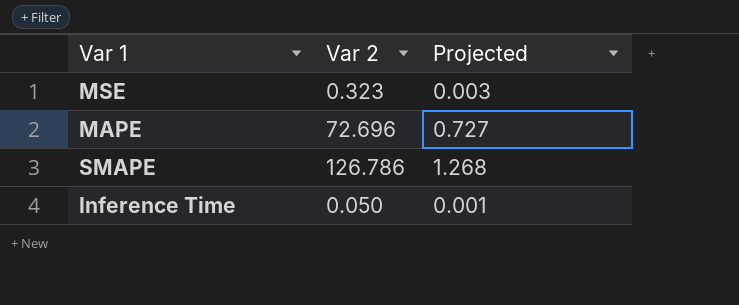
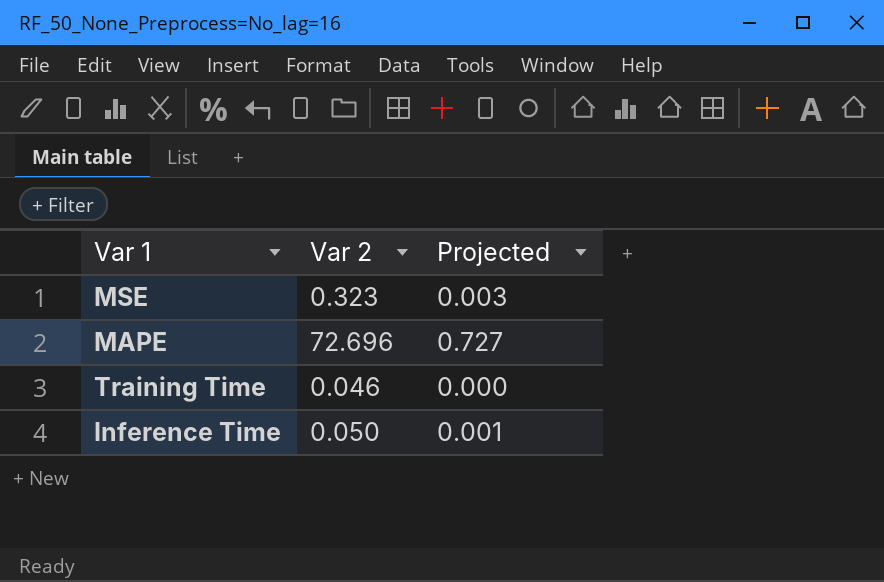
row SMAPE: 126.786 | 1.268 -> none
row Training Time: none -> 0.046 | 0.000

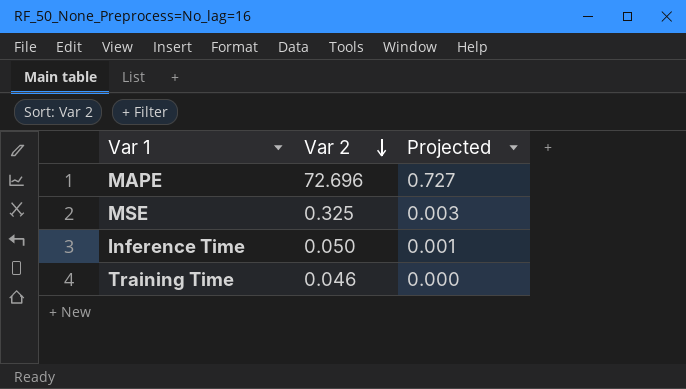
row order: none -> Var 2 descending
MSE | Var 2: 0.323 -> 0.325

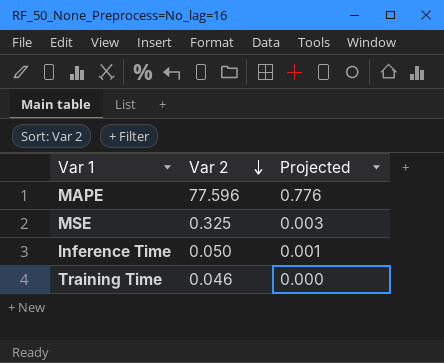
MAPE | Var 2: 72.696 -> 77.596
MAPE | Projected: 0.727 -> 0.776

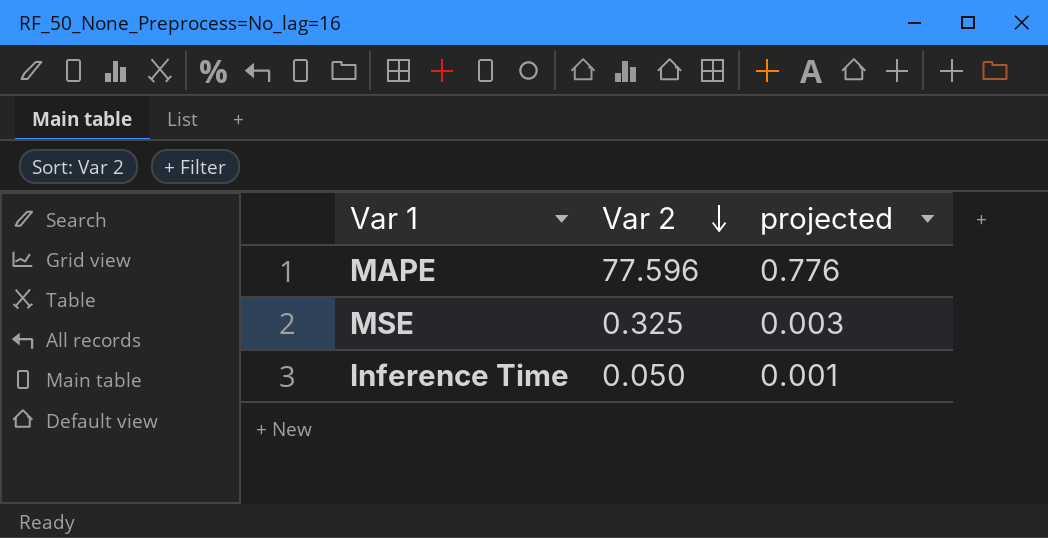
column name: Projected -> projected
row Training Time: 0.046 | 0.000 -> none

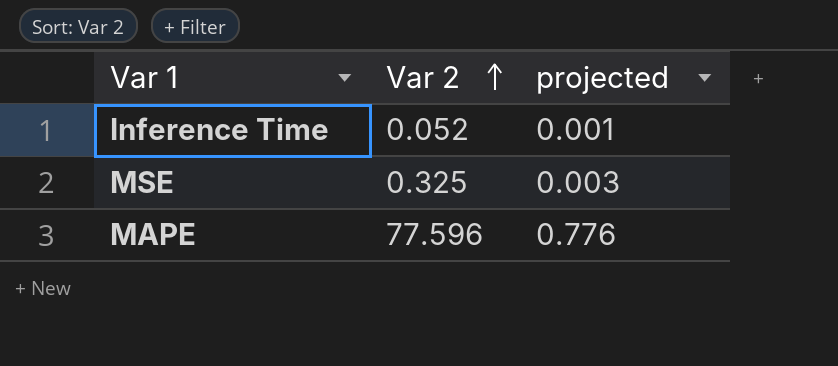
row order: Var 2 descending -> Var 2 ascending
Inference Time | Var 2: 0.050 -> 0.052

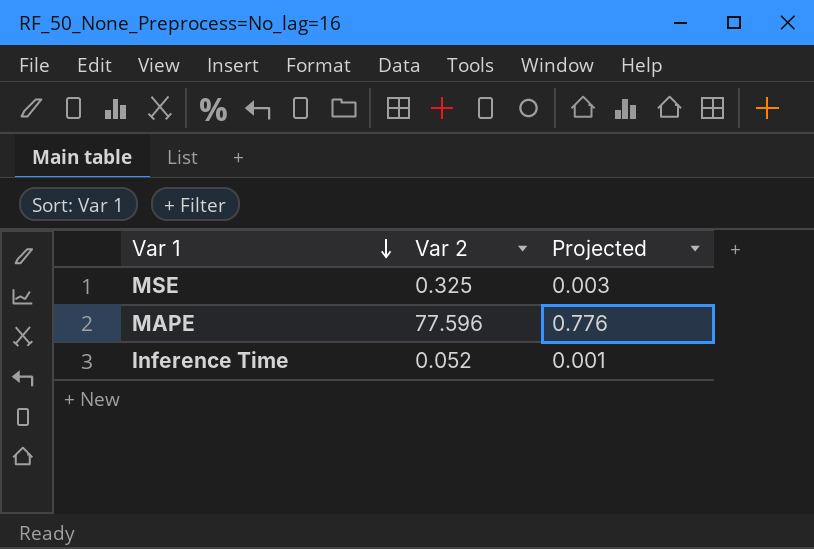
row order: Var 2 ascending -> Var 1 descending
column name: projected -> Projected

